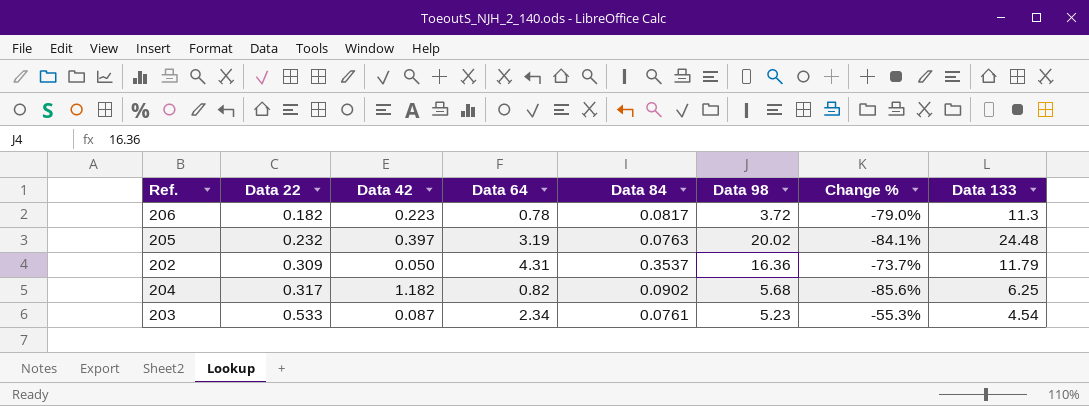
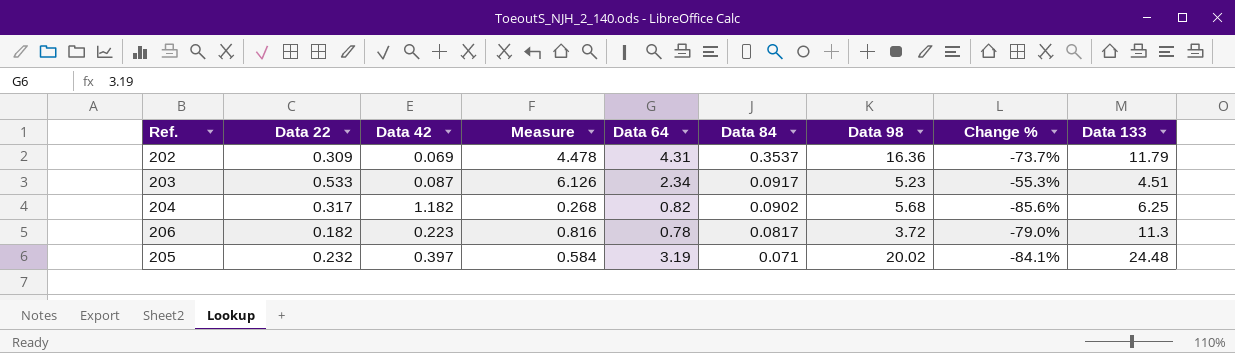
row order: Data 22 ascending -> Data 84 descending
column Measure | formula: none -> [Data 22] / [Data 42]
202 | Data 42: 0.050 -> 0.069
203 | Data 84: 0.0761 -> 0.0917
203 | Data 133: 4.54 -> 4.51
205 | Data 84: 0.0763 -> 0.071

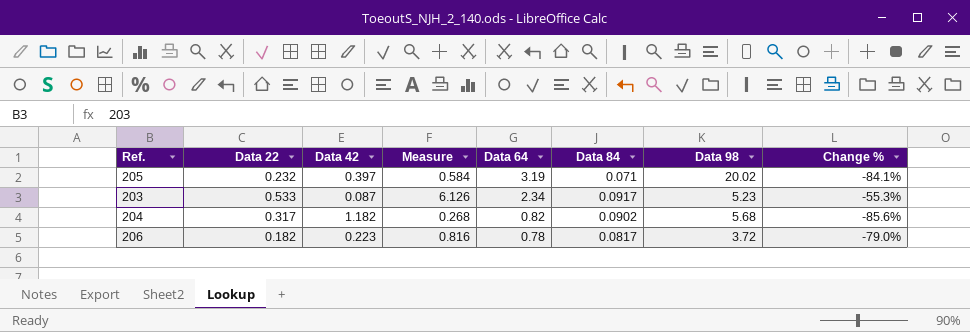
row order: Data 84 descending -> Data 64 descending
column Data 133 | position: 9 -> none
row 202: 0.309 | 0.069 | 4.478 | 4.31 | 0.3537 | 16.36 | -73.7% | 11.79 -> none

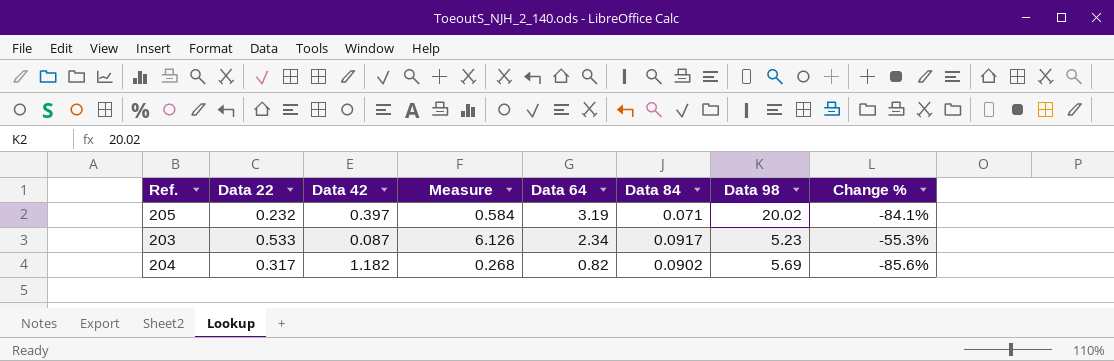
row 206: 0.182 | 0.223 | 0.816 | 0.78 | 0.0817 | 3.72 | -79.0% -> none
204 | Data 98: 5.68 -> 5.69

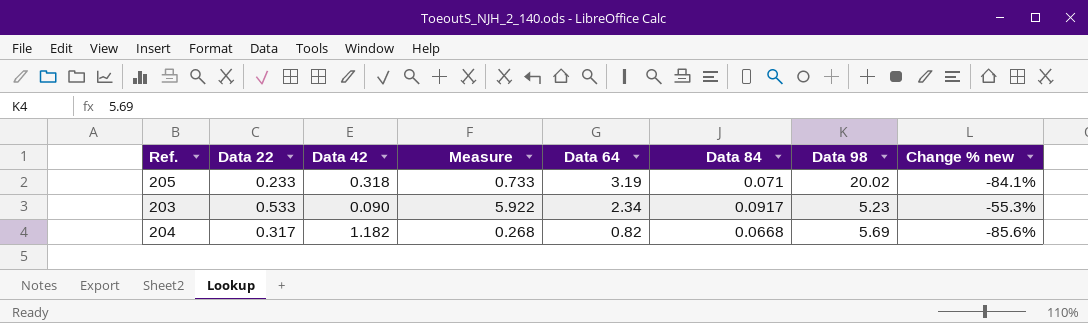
column name: Change % -> Change % new
205 | Data 22: 0.232 -> 0.233
205 | Data 42: 0.397 -> 0.318
205 | Measure: 0.584 -> 0.733
203 | Data 42: 0.087 -> 0.090
203 | Measure: 6.126 -> 5.922
204 | Data 84: 0.0902 -> 0.0668

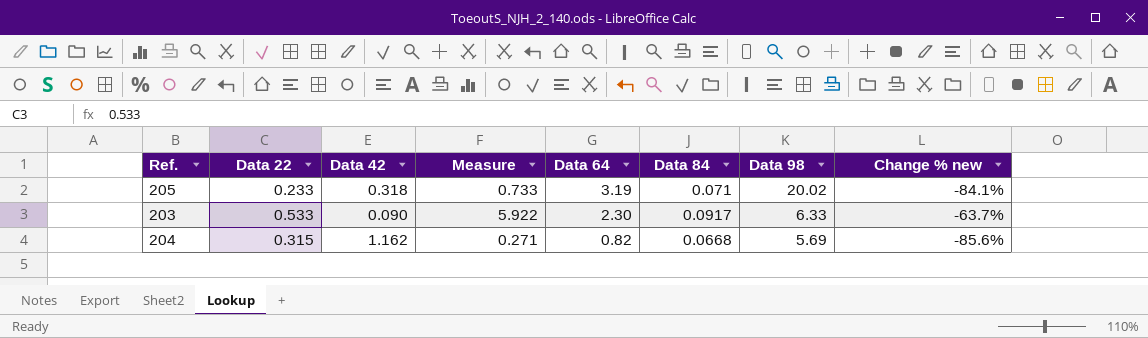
203 | Data 64: 2.34 -> 2.30
203 | Data 98: 5.23 -> 6.33
203 | Change % new: -55.3% -> -63.7%
204 | Data 22: 0.317 -> 0.315
204 | Data 42: 1.182 -> 1.162
204 | Measure: 0.268 -> 0.271

